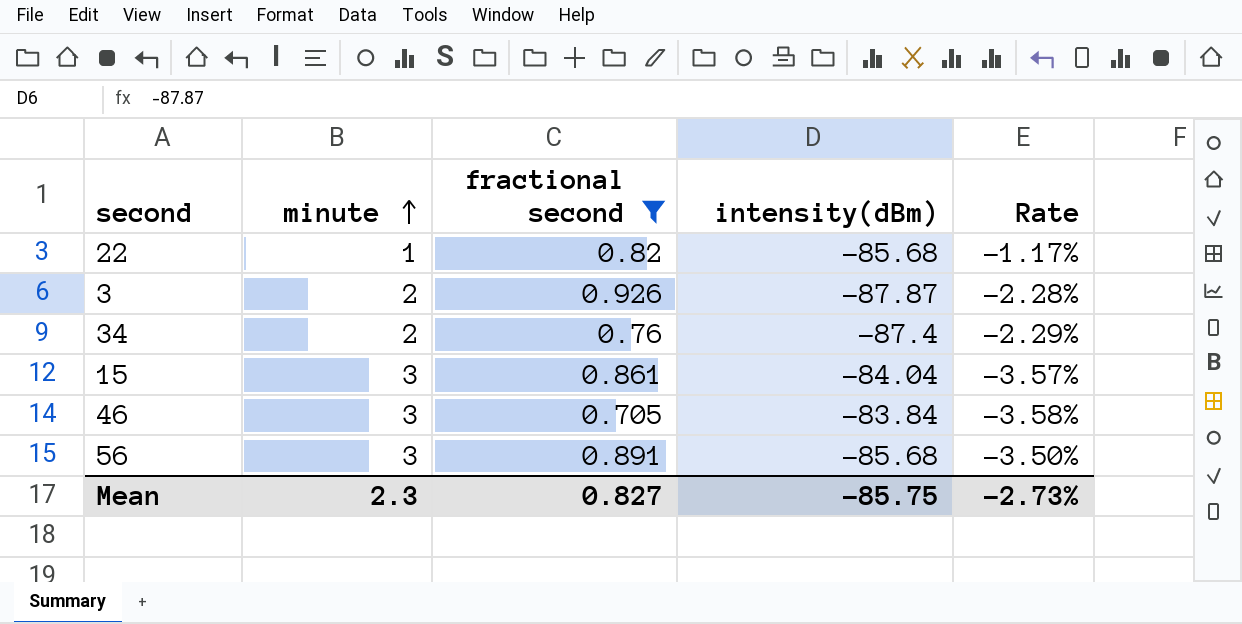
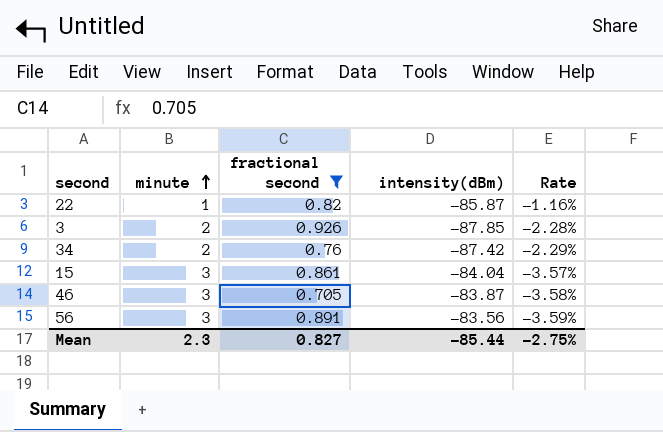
22 | intensity(dBm): -85.68 -> -85.87
22 | Rate: -1.17% -> -1.16%
3 | intensity(dBm): -87.87 -> -87.85
34 | intensity(dBm): -87.4 -> -87.42
46 | intensity(dBm): -83.84 -> -83.87
56 | intensity(dBm): -85.68 -> -83.56
56 | Rate: -3.50% -> -3.59%
Mean | intensity(dBm): -85.75 -> -85.44
Mean | Rate: -2.73% -> -2.75%

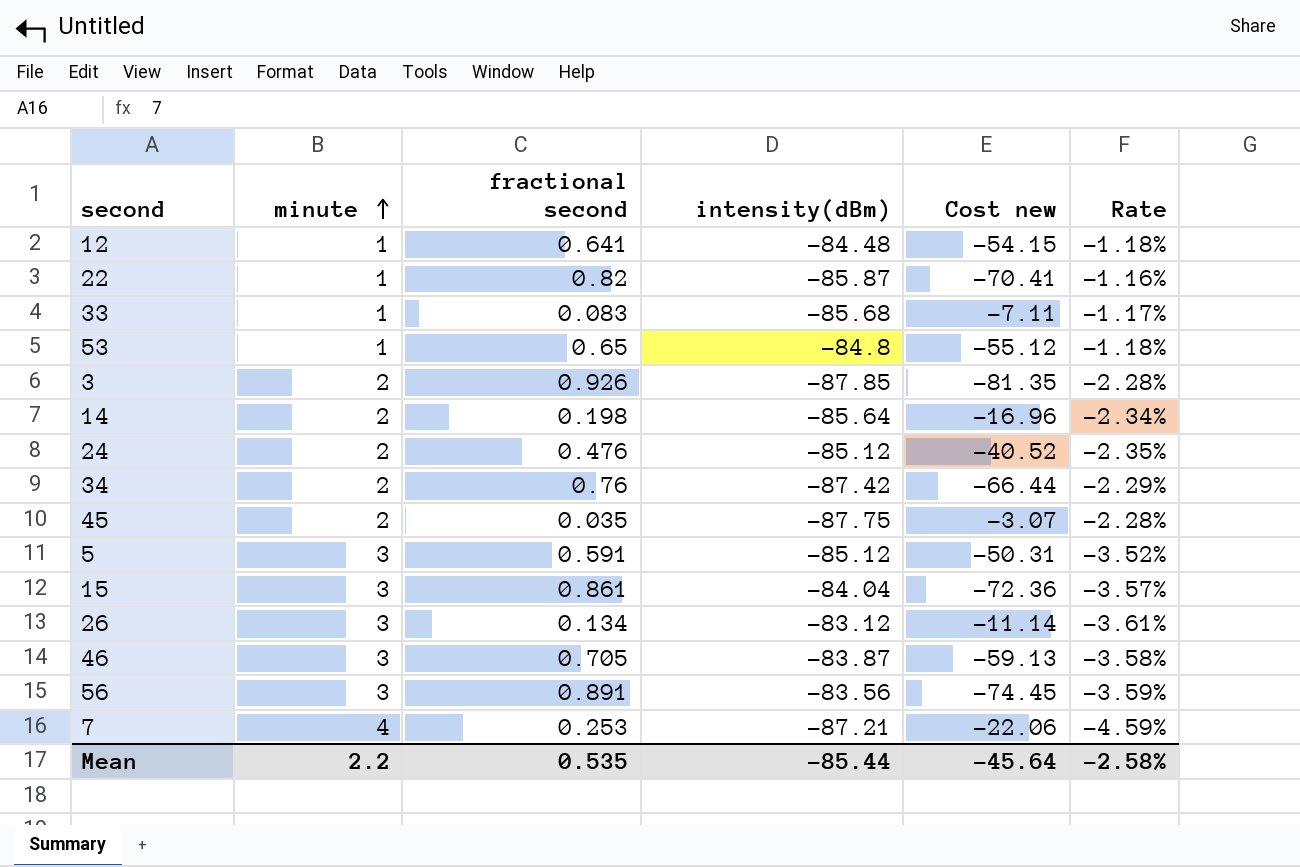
filter: fractional second >= 0.705 -> none
column Cost new | formula: none -> [fractional second] * [intensity(dBm)]
Mean | minute: 2.3 -> 2.2
Mean | fractional second: 0.827 -> 0.535
Mean | Rate: -2.75% -> -2.58%

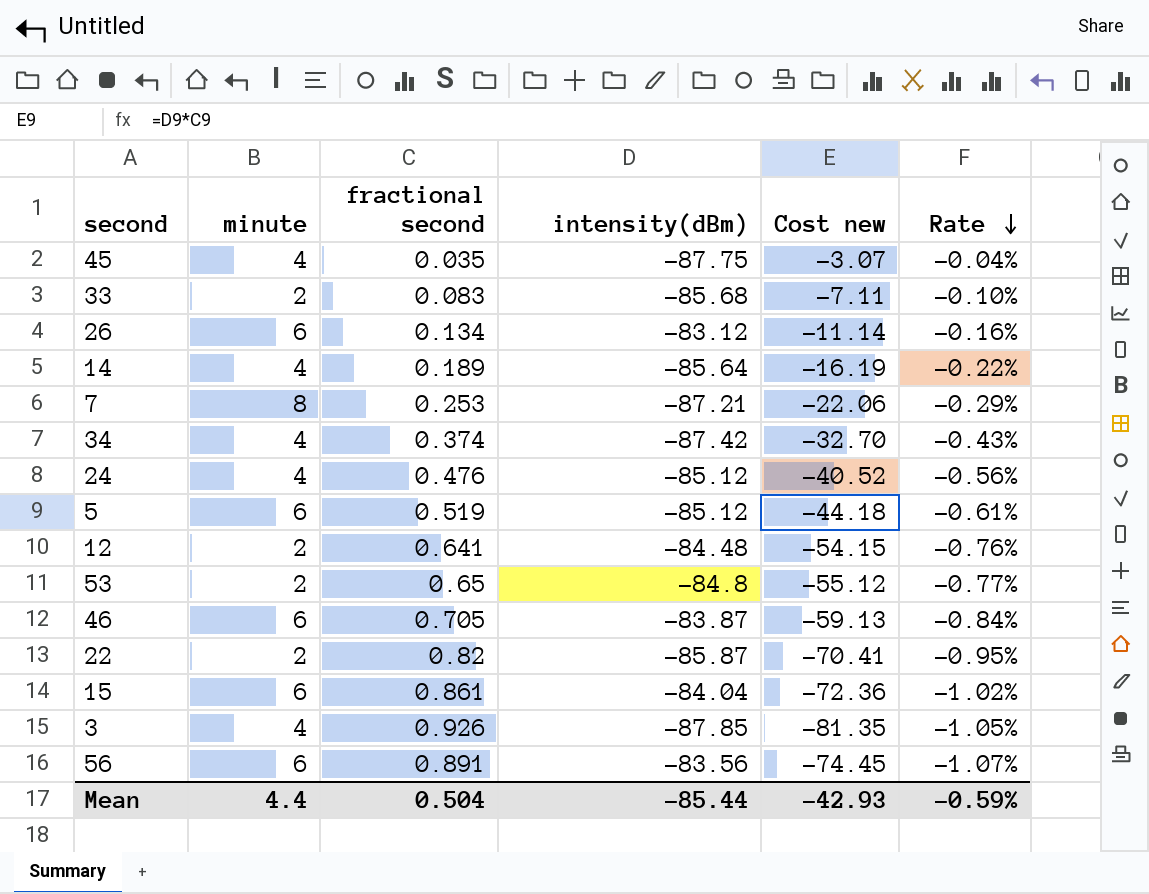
row order: minute ascending -> Rate descending
column Rate | formula: [minute] / [intensity(dBm)] -> [fractional second] / [intensity(dBm)]
45 | minute: 2 -> 4
33 | minute: 1 -> 2
26 | minute: 3 -> 6
14 | minute: 2 -> 4
14 | fractional second: 0.198 -> 0.189
14 | Cost new: -16.96 -> -16.19
7 | minute: 4 -> 8
34 | minute: 2 -> 4
34 | fractional second: 0.76 -> 0.374
34 | Cost new: -66.44 -> -32.70
24 | minute: 2 -> 4
5 | minute: 3 -> 6
5 | fractional second: 0.591 -> 0.519
5 | Cost new: -50.31 -> -44.18
12 | minute: 1 -> 2
53 | minute: 1 -> 2
46 | minute: 3 -> 6
22 | minute: 1 -> 2
15 | minute: 3 -> 6
3 | minute: 2 -> 4
56 | minute: 3 -> 6
Mean | minute: 2.2 -> 4.4
Mean | fractional second: 0.535 -> 0.504
Mean | Cost new: -45.64 -> -42.93
Mean | Rate: -2.58% -> -0.59%

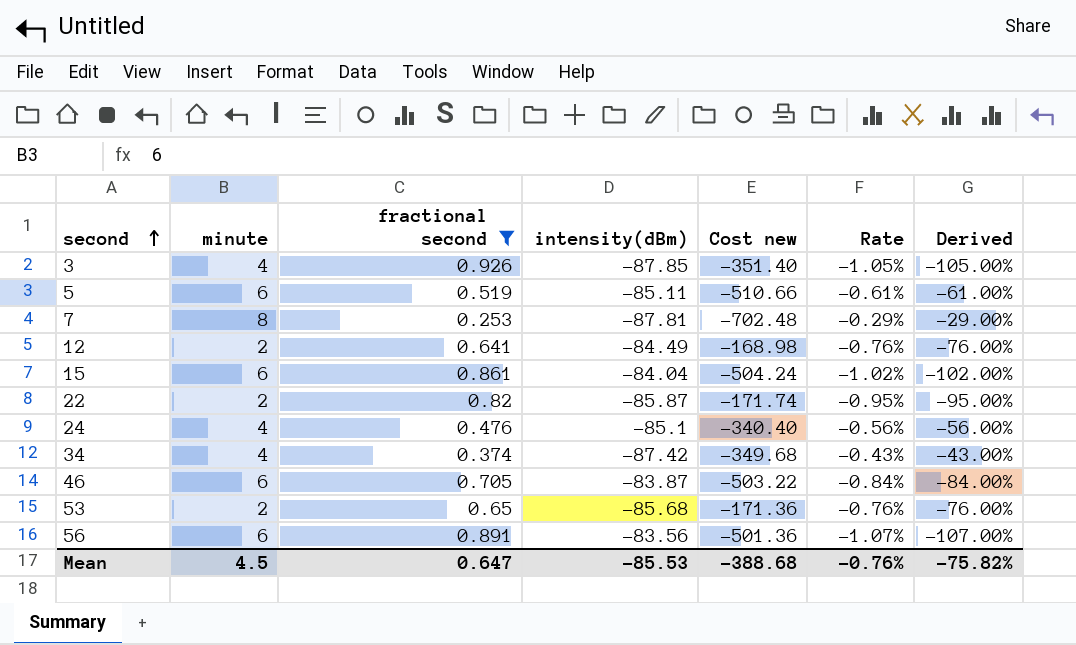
filter: none -> fractional second >= 0.253
row order: Rate descending -> second ascending
column Cost new | formula: [fractional second] * [intensity(dBm)] -> [minute] * [intensity(dBm)]
column Derived | formula: none -> [Rate] * 100
5 | intensity(dBm): -85.12 -> -85.11
7 | intensity(dBm): -87.21 -> -87.81
12 | intensity(dBm): -84.48 -> -84.49
24 | intensity(dBm): -85.12 -> -85.1
53 | intensity(dBm): -84.8 -> -85.68
53 | Rate: -0.77% -> -0.76%
Mean | minute: 4.4 -> 4.5
Mean | fractional second: 0.504 -> 0.647
Mean | intensity(dBm): -85.44 -> -85.53
Mean | Cost new: -42.93 -> -388.68
Mean | Rate: -0.59% -> -0.76%

